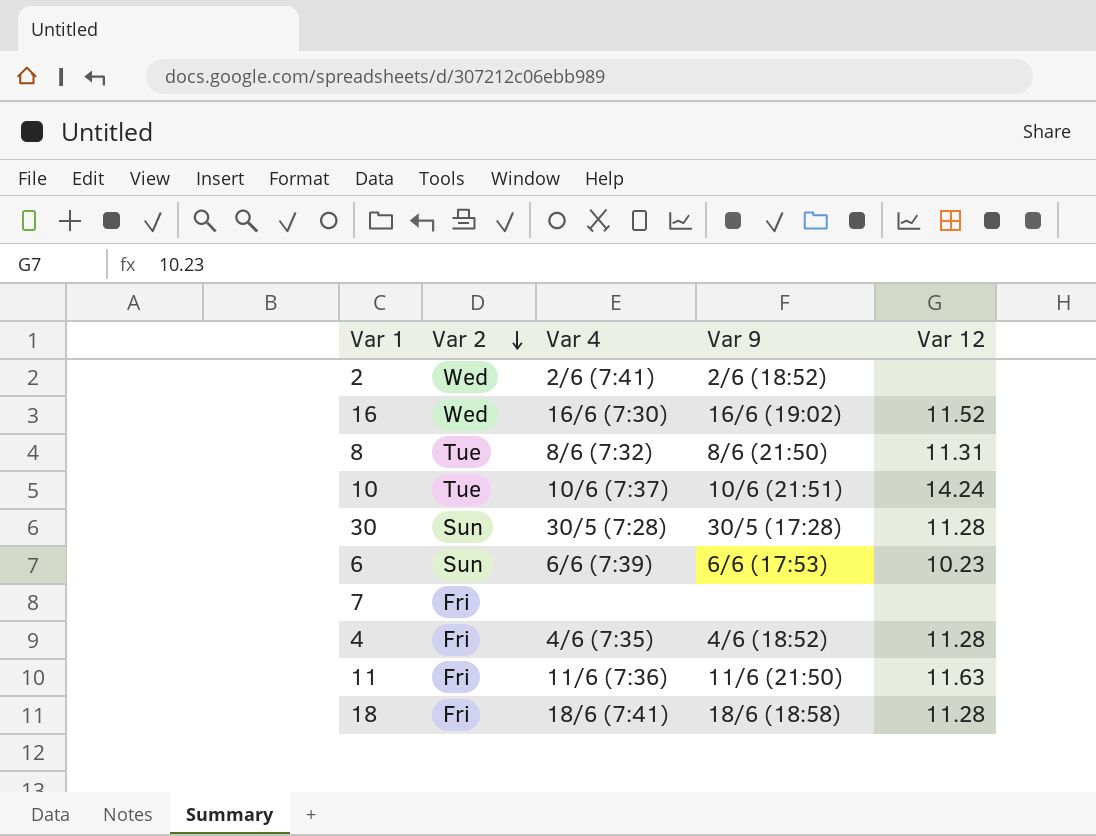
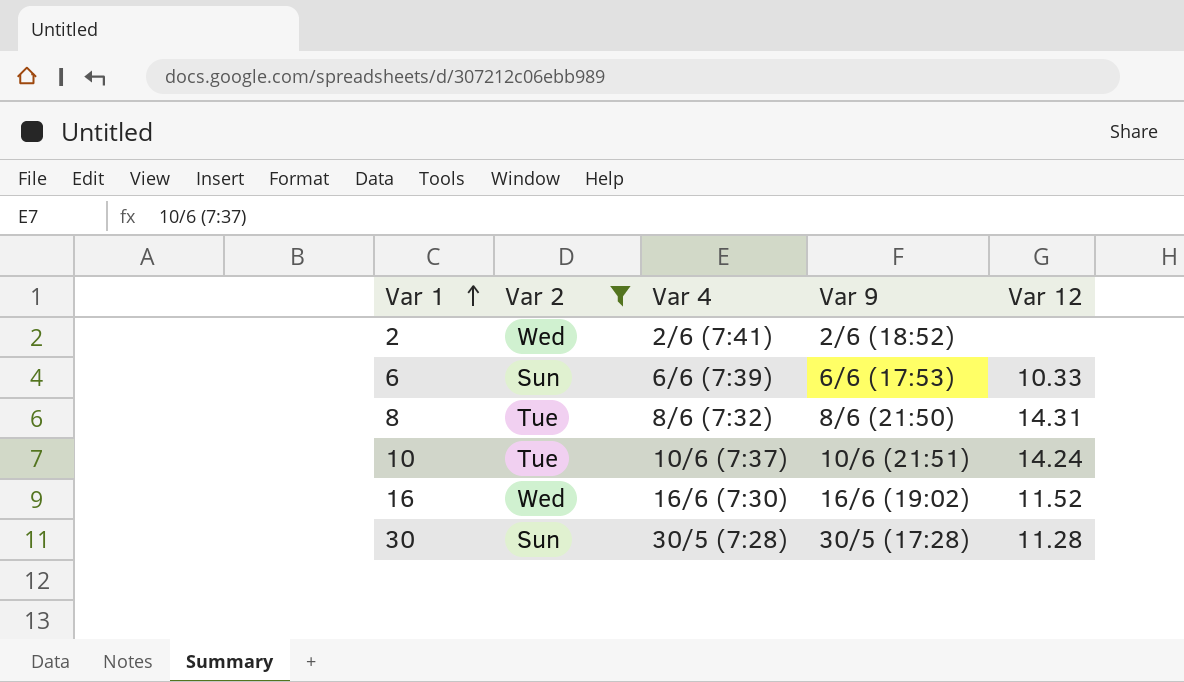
filter: none -> Var 2 != Fri
row order: Var 2 descending -> Var 1 ascending
6 | Var 12: 10.23 -> 10.33
8 | Var 12: 11.31 -> 14.31

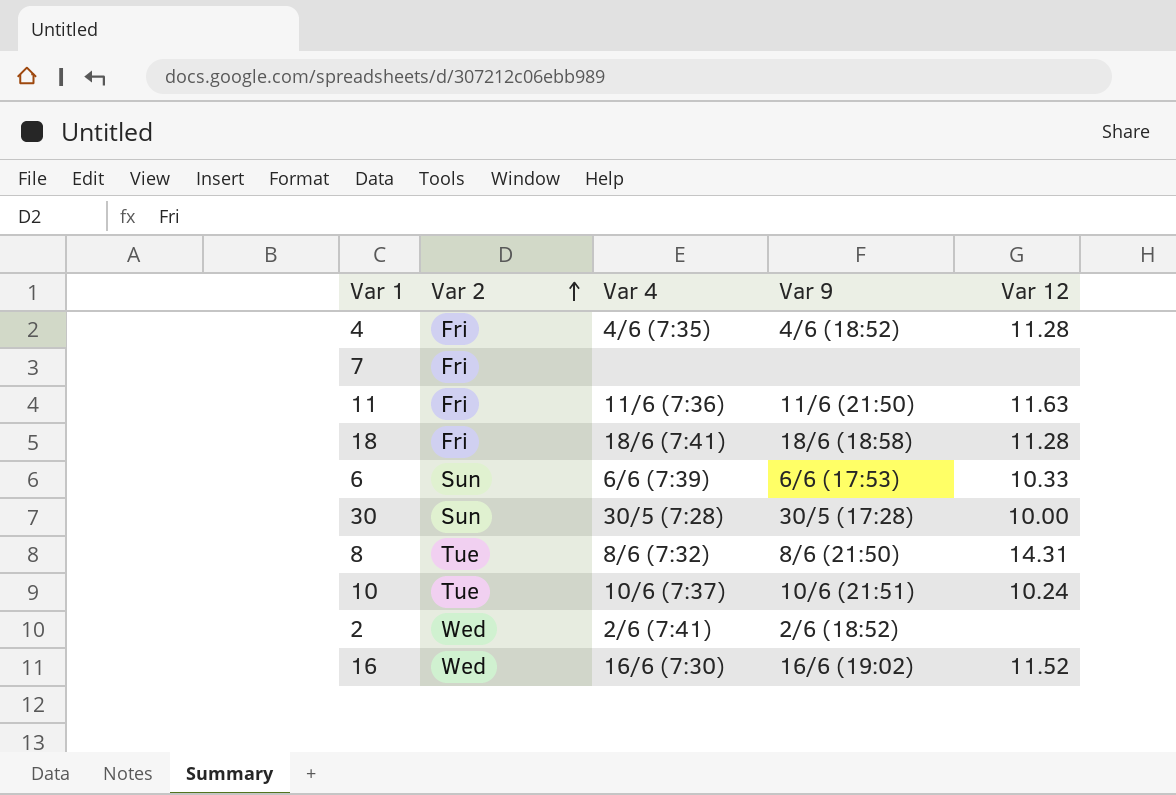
filter: Var 2 != Fri -> none
row order: Var 1 ascending -> Var 2 ascending
30 | Var 12: 11.28 -> 10.00
10 | Var 12: 14.24 -> 10.24

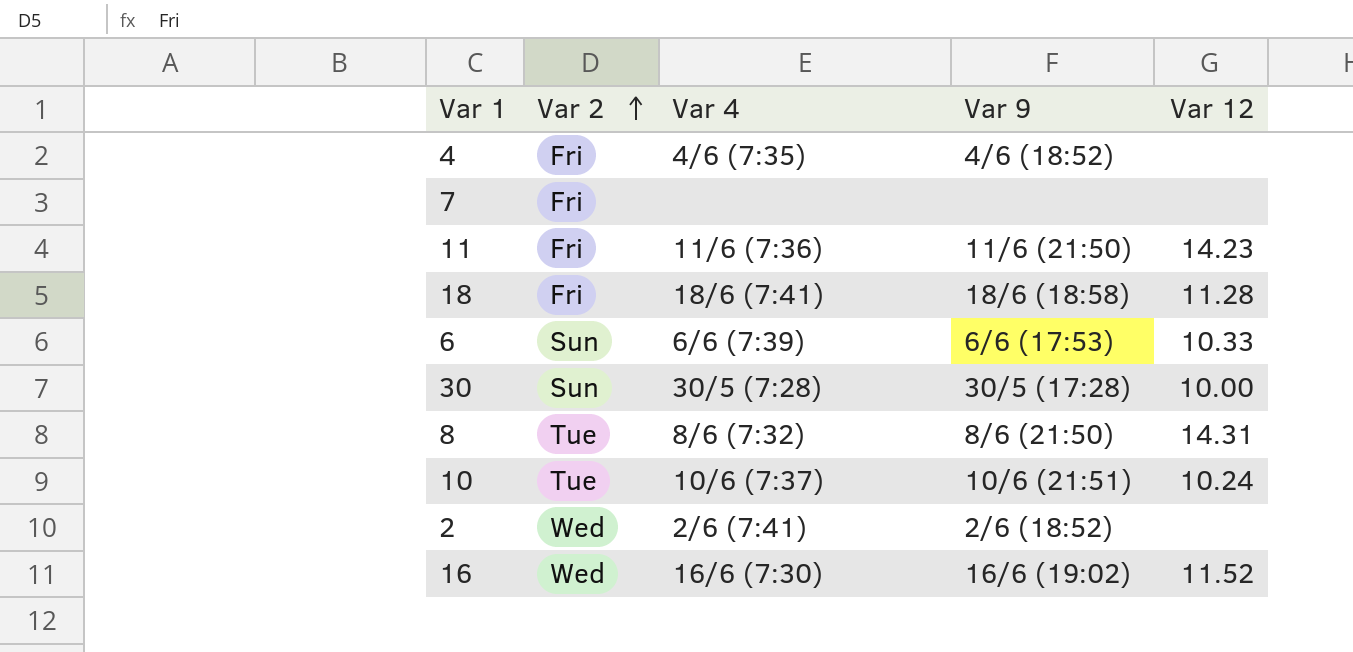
4 | Var 12: 11.28 -> none
11 | Var 12: 11.63 -> 14.23

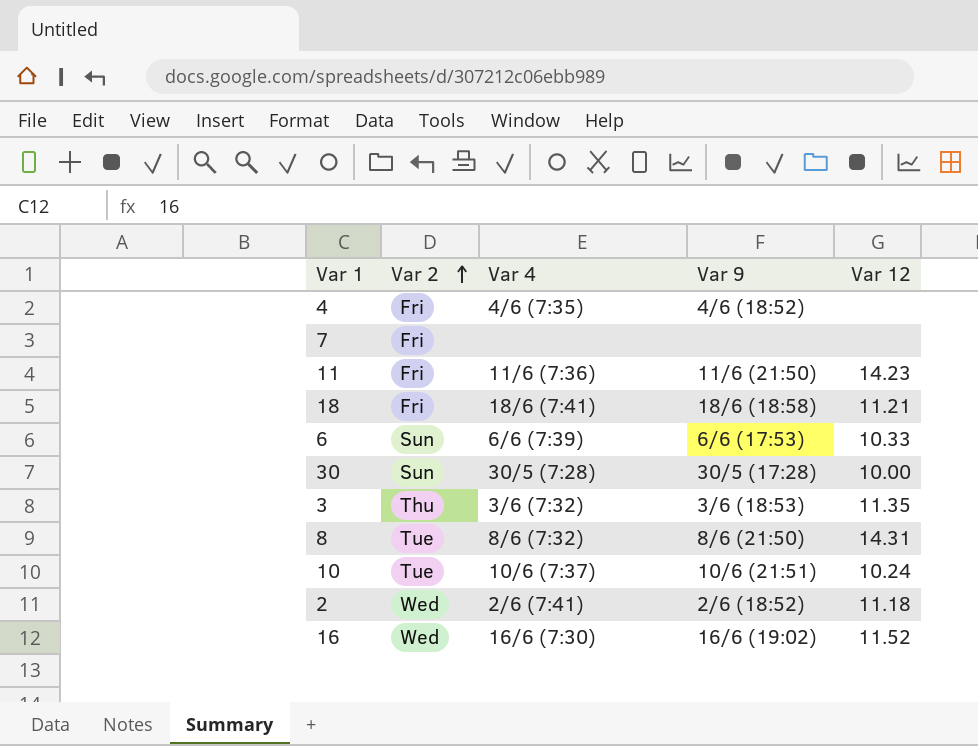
18 | Var 12: 11.28 -> 11.21
row 3: none -> Thu | 3/6 (7:32) | 3/6 (18:53) | 11.35
2 | Var 12: none -> 11.18

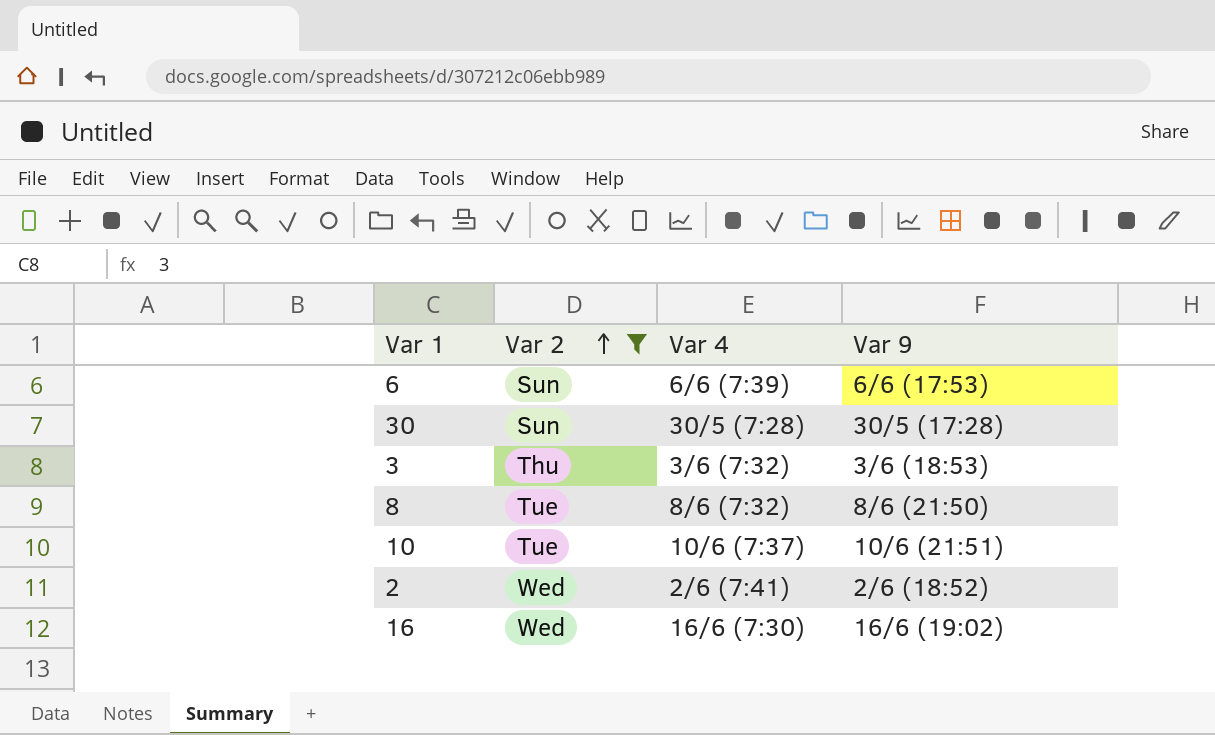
filter: none -> Var 2 != Fri
column Var 12 | position: 5 -> none

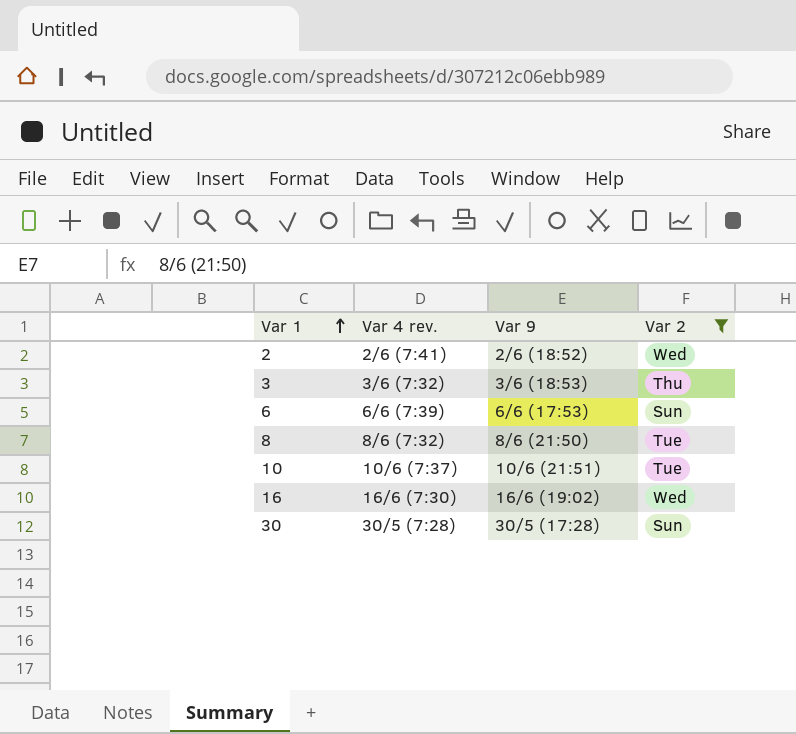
row order: Var 2 ascending -> Var 1 ascending
column name: Var 4 -> Var 4 rev.
column Var 2 | position: 2 -> 4

